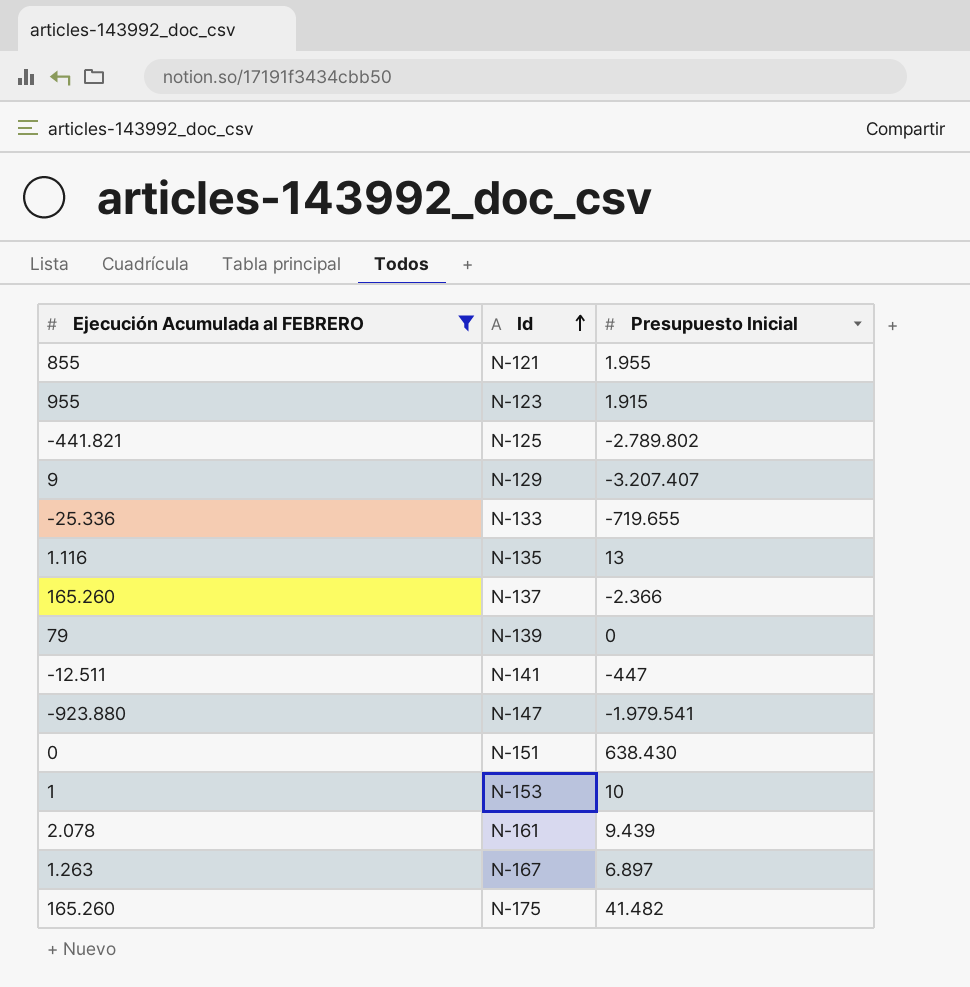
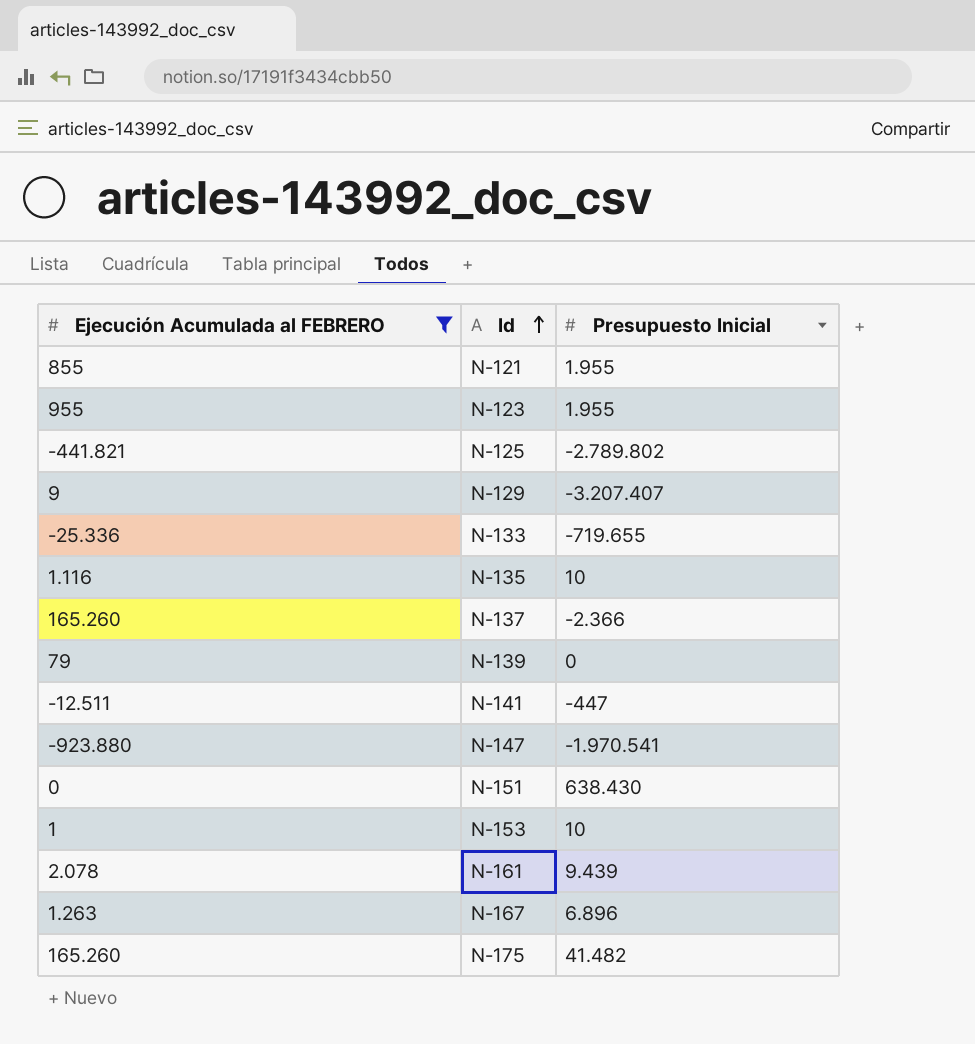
N-123 | Presupuesto Inicial: 1.915 -> 1.955
N-135 | Presupuesto Inicial: 13 -> 10
N-147 | Presupuesto Inicial: -1.979.541 -> -1.970.541
N-167 | Presupuesto Inicial: 6.897 -> 6.896

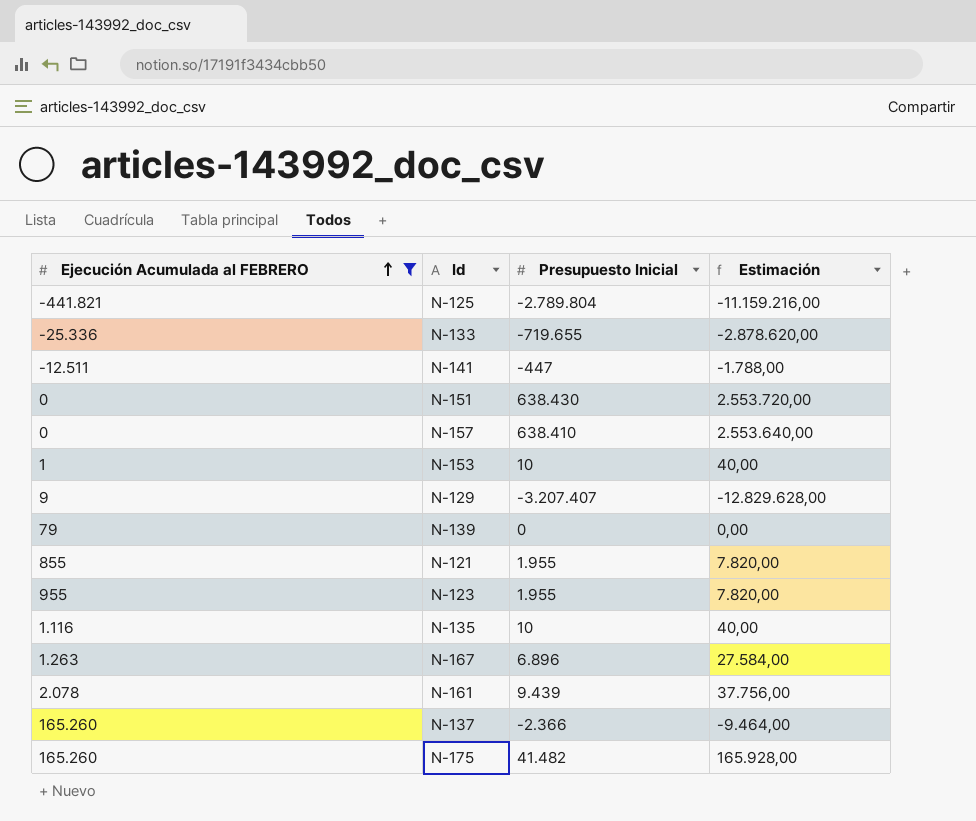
row order: Id ascending -> Ejecución Acumulada al FEBRERO ascending
column Estimación | formula: none -> [Presupuesto Inicial] * 4
row N-147: -923.880 | -1.970.541 -> none
N-125 | Presupuesto Inicial: -2.789.802 -> -2.789.804
row N-157: none -> 0 | 638.410 | 2.553.640,00

